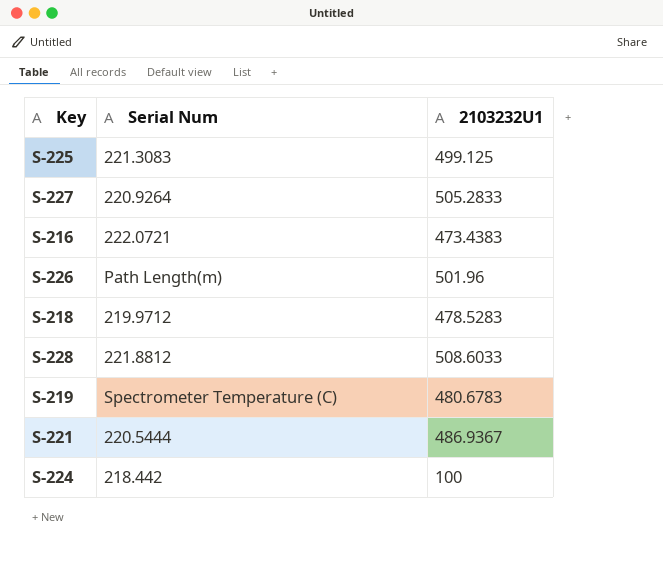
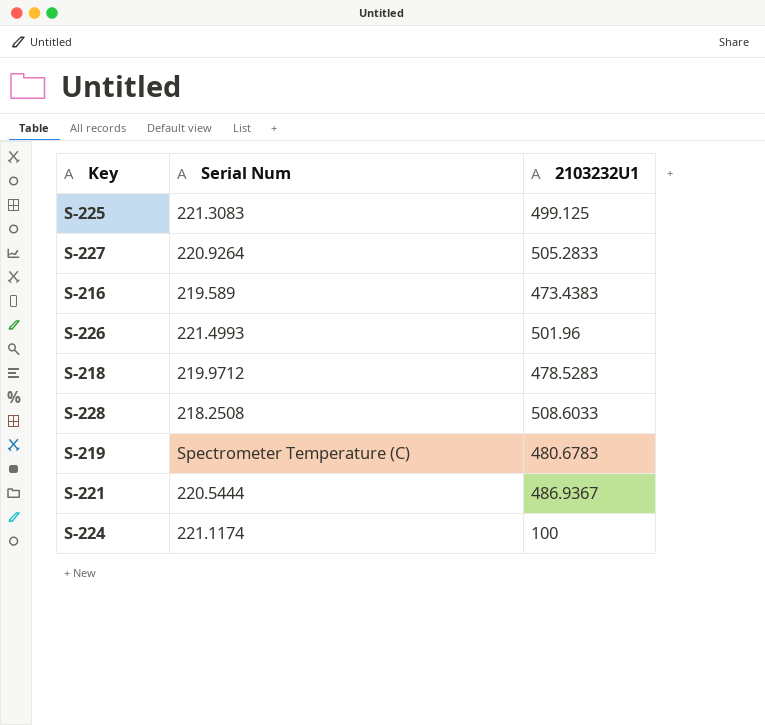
S-216 | Serial Num: 222.0721 -> 219.589
S-226 | Serial Num: Path Length(m) -> 221.4993
S-228 | Serial Num: 221.8812 -> 218.2508
S-224 | Serial Num: 218.442 -> 221.1174

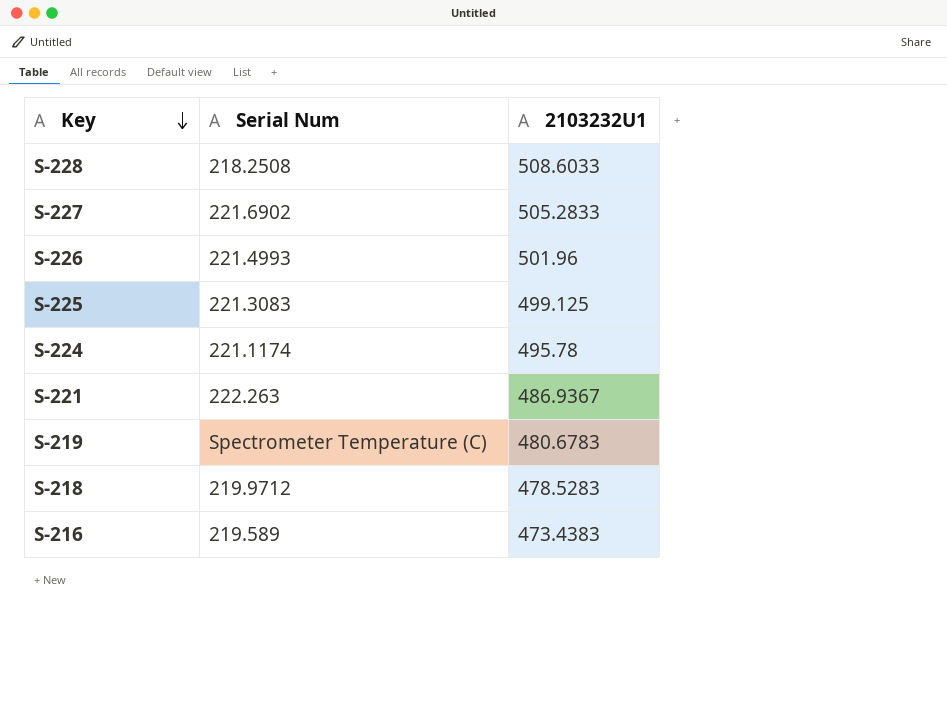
row order: none -> Key descending
S-227 | Serial Num: 220.9264 -> 221.6902
S-224 | 2103232U1: 100 -> 495.78
S-221 | Serial Num: 220.5444 -> 222.263

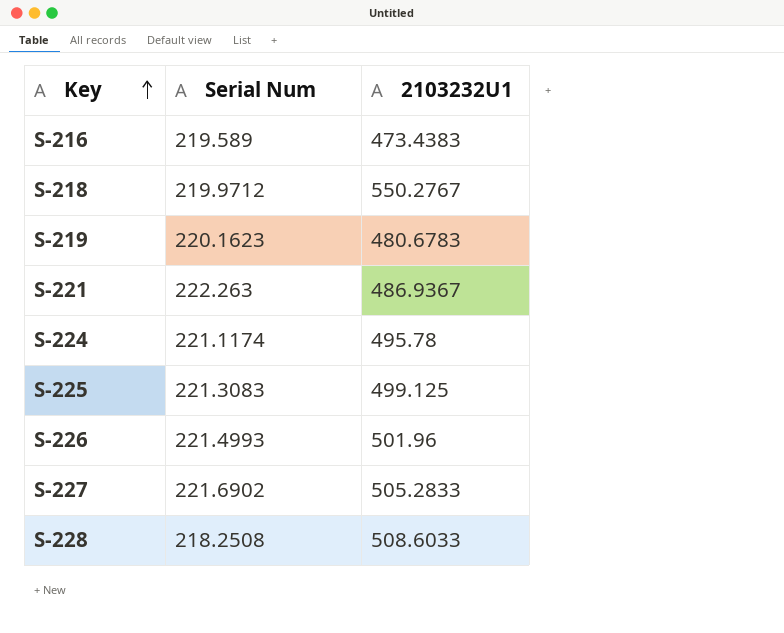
row order: Key descending -> Key ascending
S-218 | 2103232U1: 478.5283 -> 550.2767
S-219 | Serial Num: Spectrometer Temperature (C) -> 220.1623

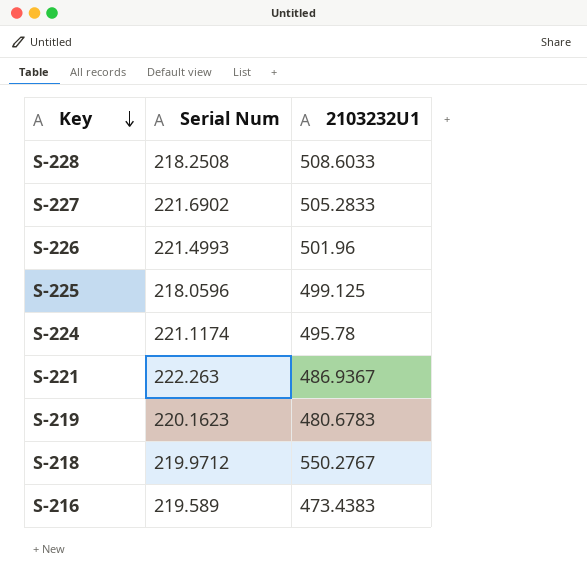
row order: Key ascending -> Key descending
S-225 | Serial Num: 221.3083 -> 218.0596

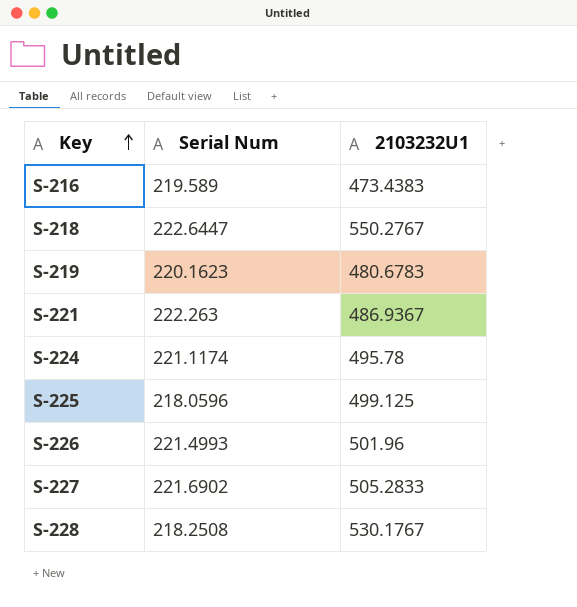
row order: Key descending -> Key ascending
S-218 | Serial Num: 219.9712 -> 222.6447
S-228 | 2103232U1: 508.6033 -> 530.1767

